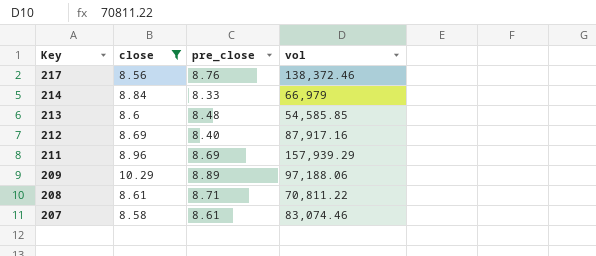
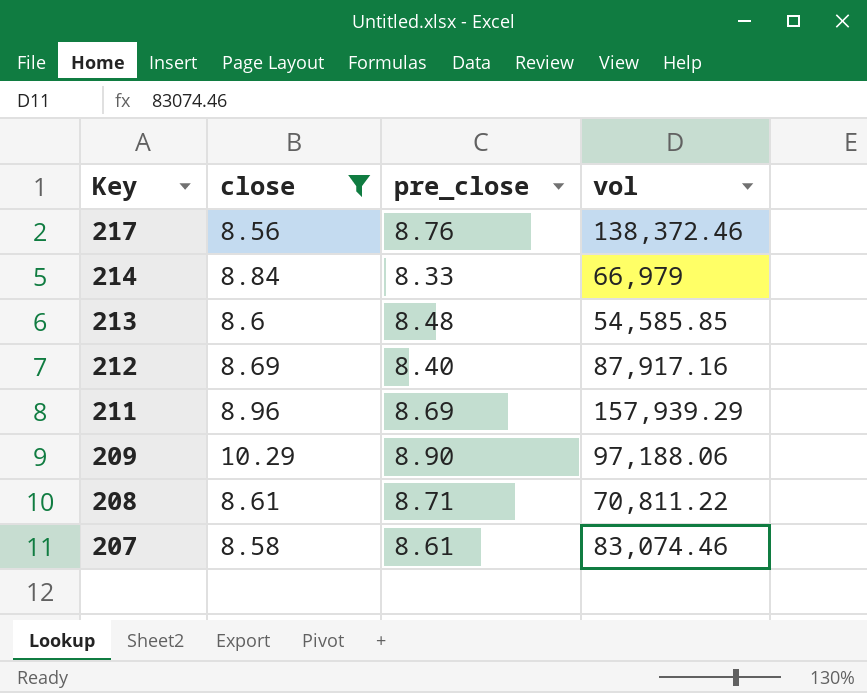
209 | pre_close: 8.89 -> 8.90

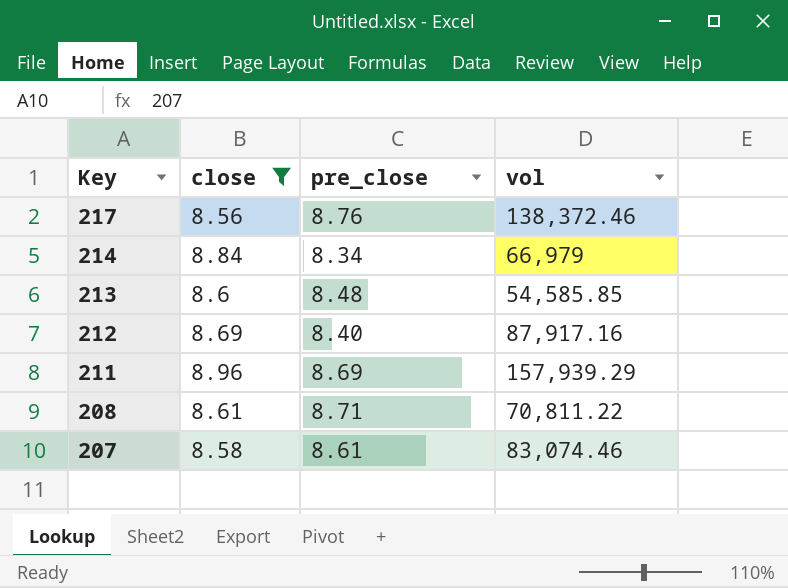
row 209: 10.29 | 8.90 | 97,188.06 -> none
214 | pre_close: 8.33 -> 8.34

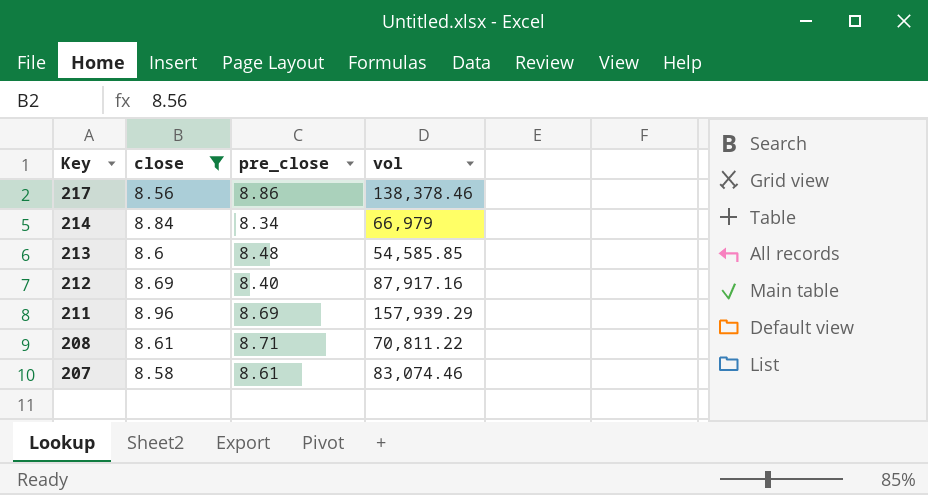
217 | pre_close: 8.76 -> 8.86
217 | vol: 138,372.46 -> 138,378.46

